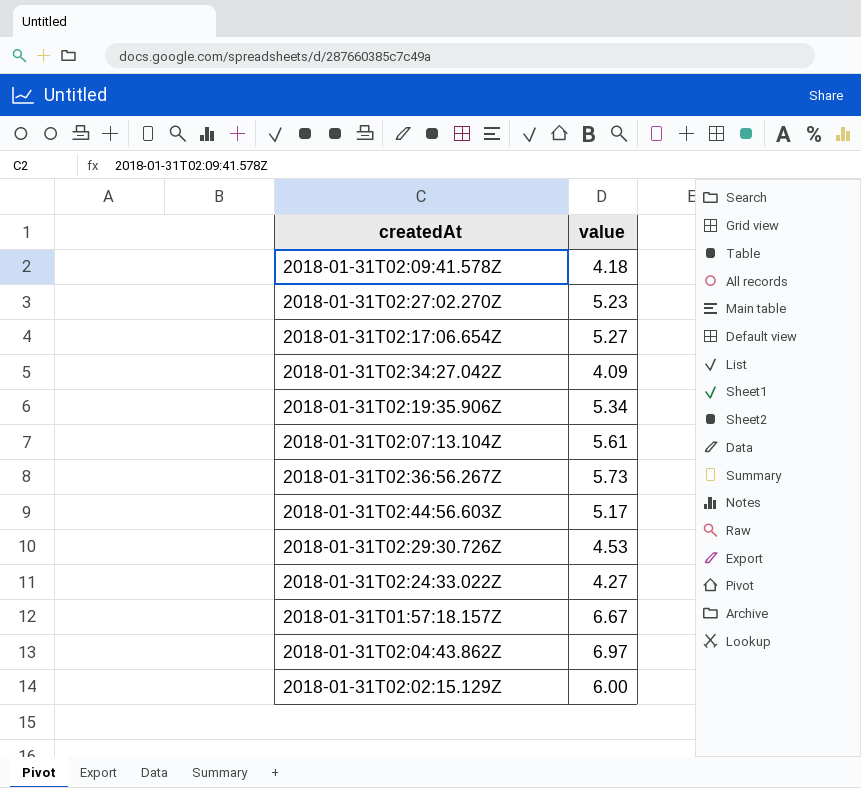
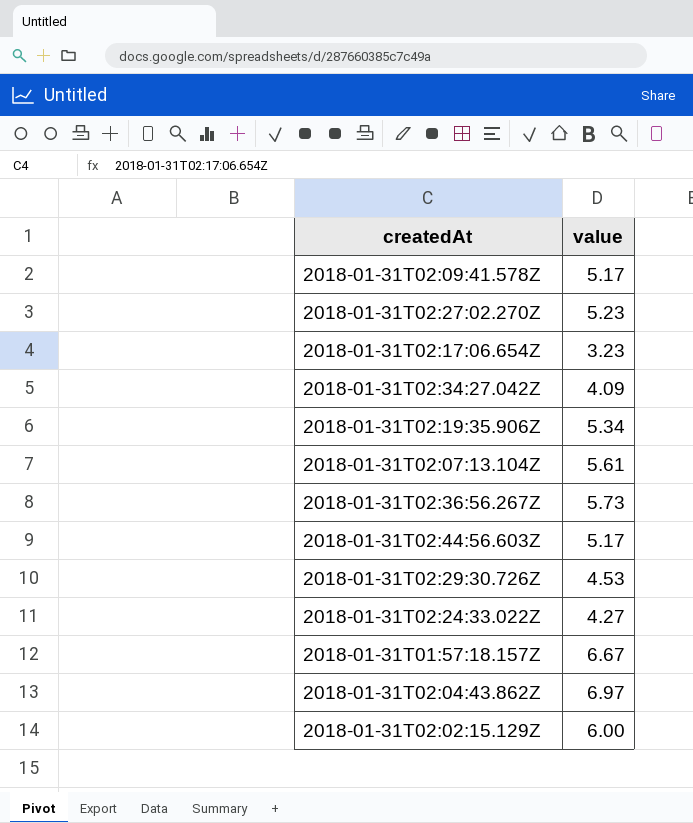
2018-01-31T02:09:41.578Z | value: 4.18 -> 5.17
2018-01-31T02:17:06.654Z | value: 5.27 -> 3.23

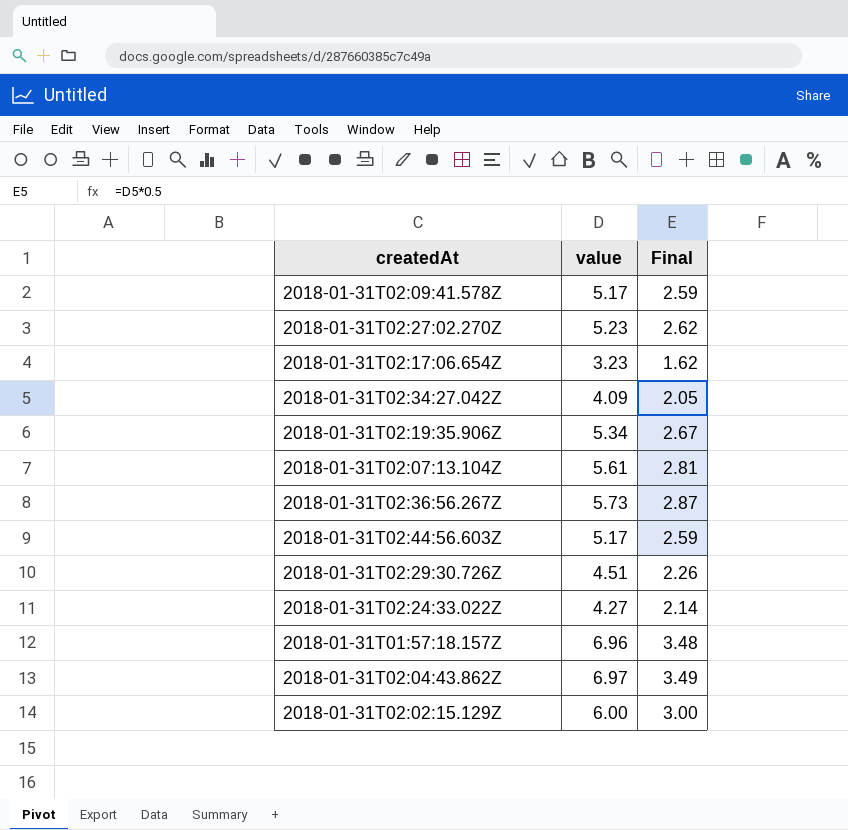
column Final | formula: none -> [value] * 0.5
2018-01-31T02:29:30.726Z | value: 4.53 -> 4.51
2018-01-31T01:57:18.157Z | value: 6.67 -> 6.96

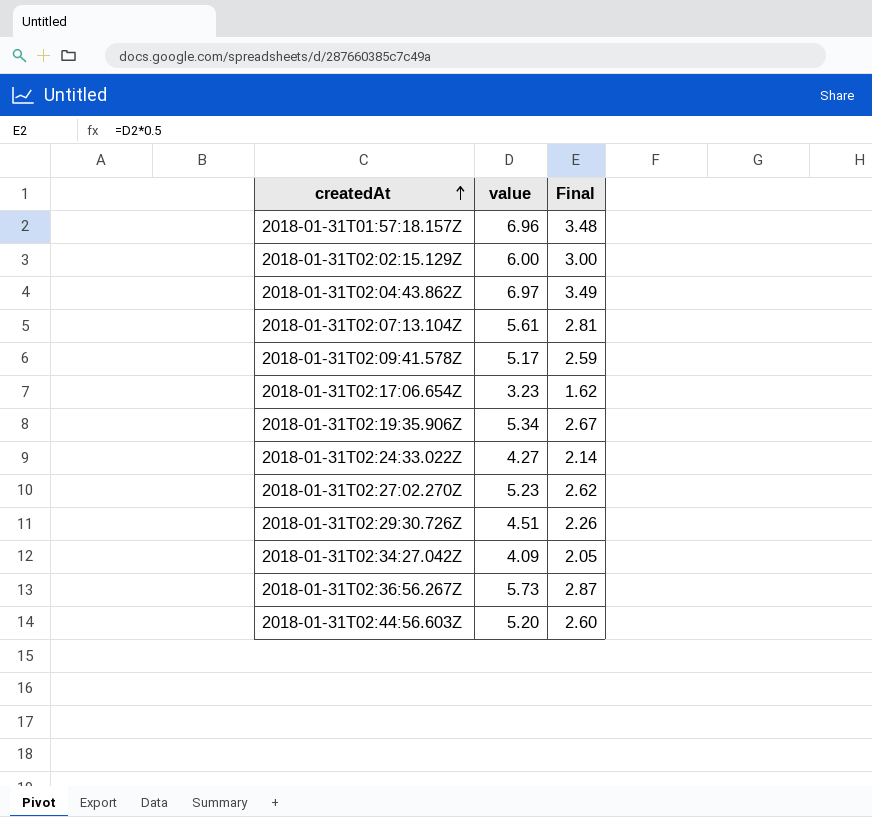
row order: none -> createdAt ascending
2018-01-31T02:44:56.603Z | value: 5.17 -> 5.20
2018-01-31T02:44:56.603Z | Final: 2.59 -> 2.60

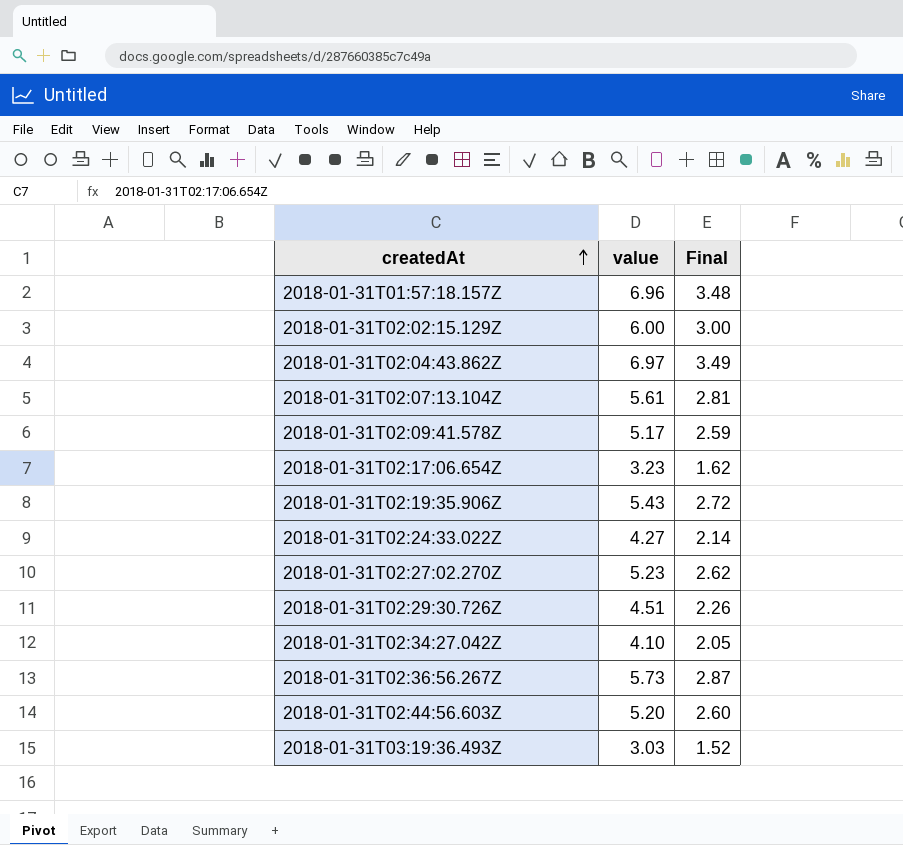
2018-01-31T02:19:35.906Z | value: 5.34 -> 5.43
2018-01-31T02:19:35.906Z | Final: 2.67 -> 2.72
2018-01-31T02:34:27.042Z | value: 4.09 -> 4.10
row 2018-01-31T03:19:36.493Z: none -> 3.03 | 1.52

